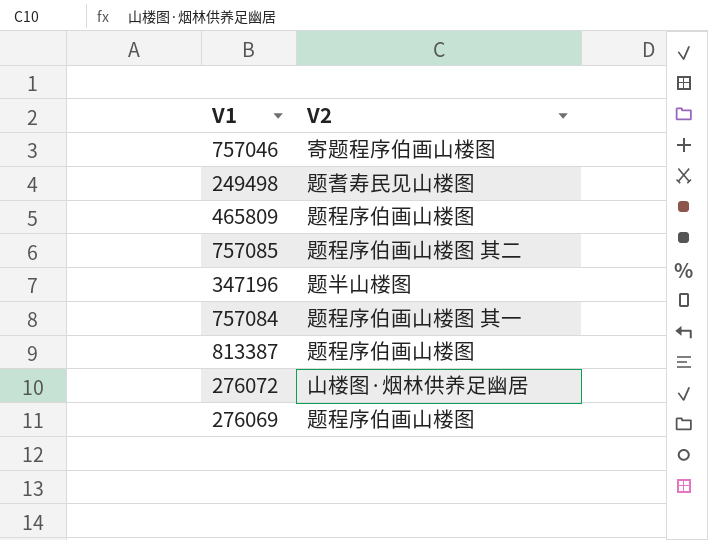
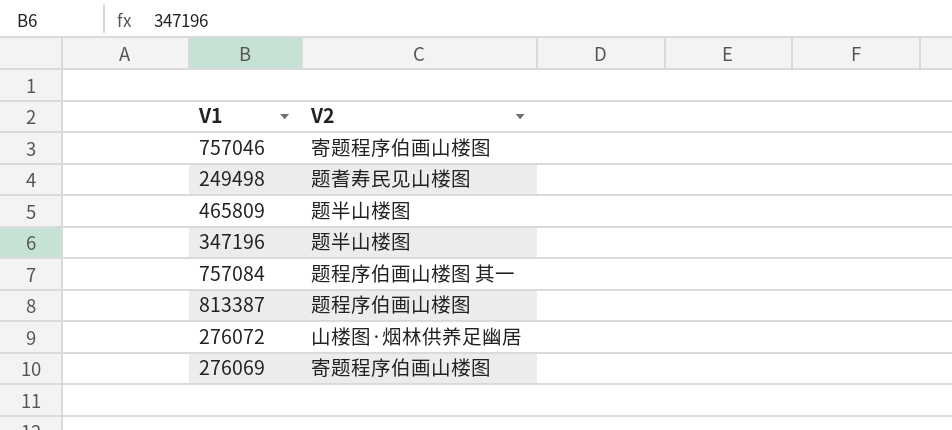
row 757085: 题程序伯画山楼图 其二 -> none
465809 | V2: 题程序伯画山楼图 -> 题半山楼图
276069 | V2: 题程序伯画山楼图 -> 寄题程序伯画山楼图

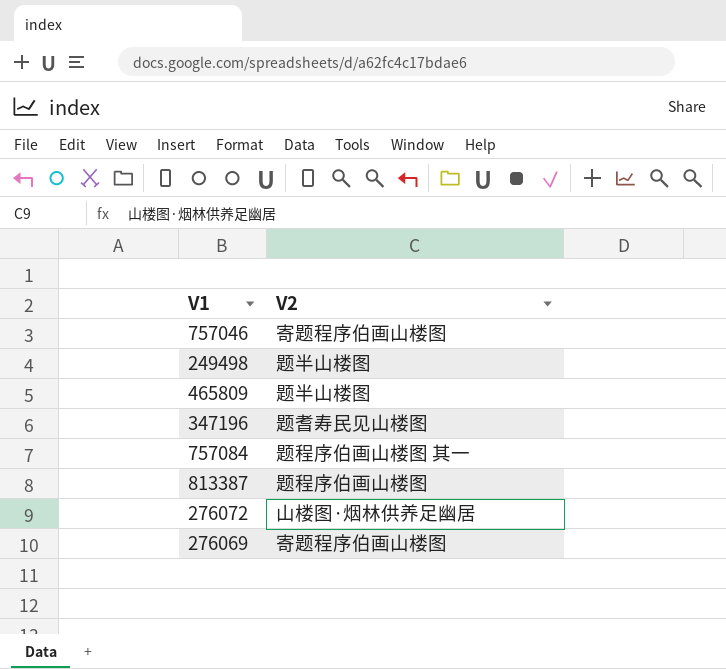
249498 | V2: 题耆寿民见山楼图 -> 题半山楼图
347196 | V2: 题半山楼图 -> 题耆寿民见山楼图

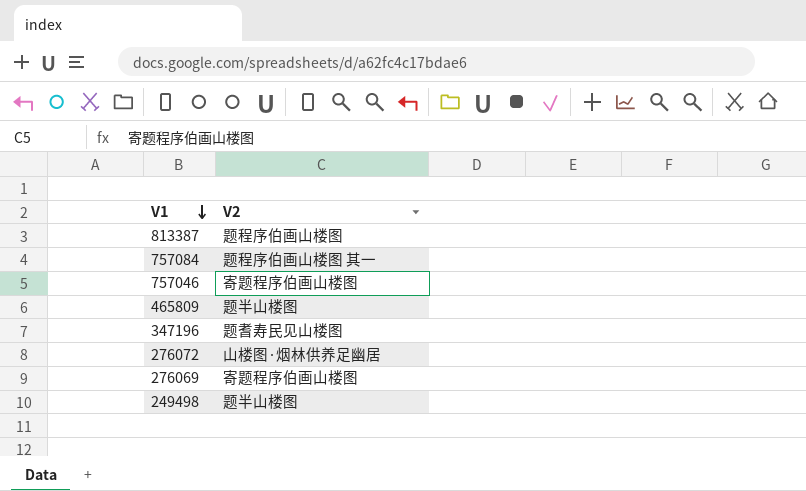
row order: none -> V1 descending

